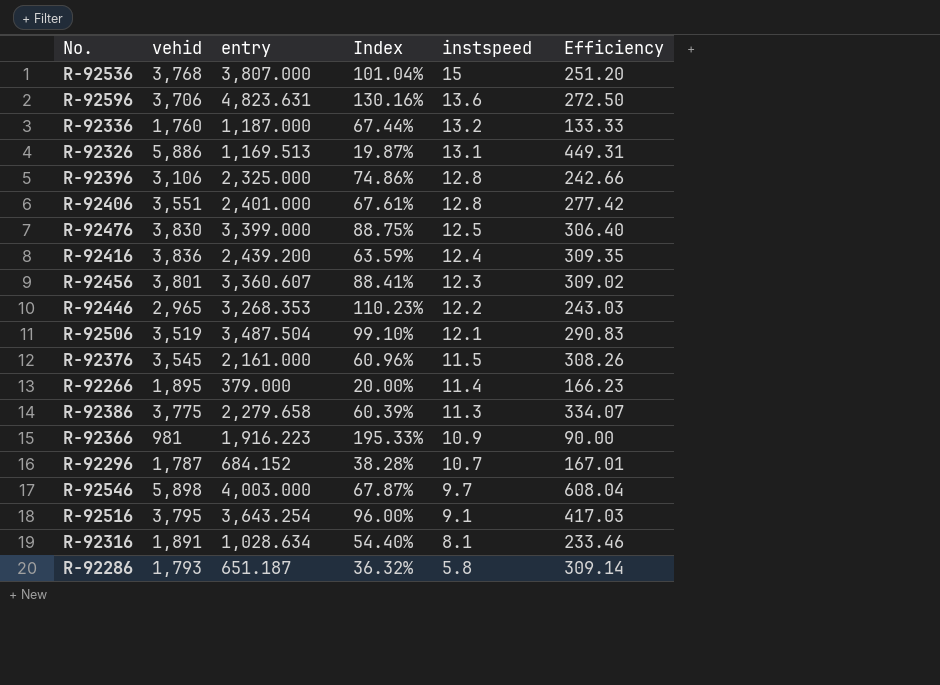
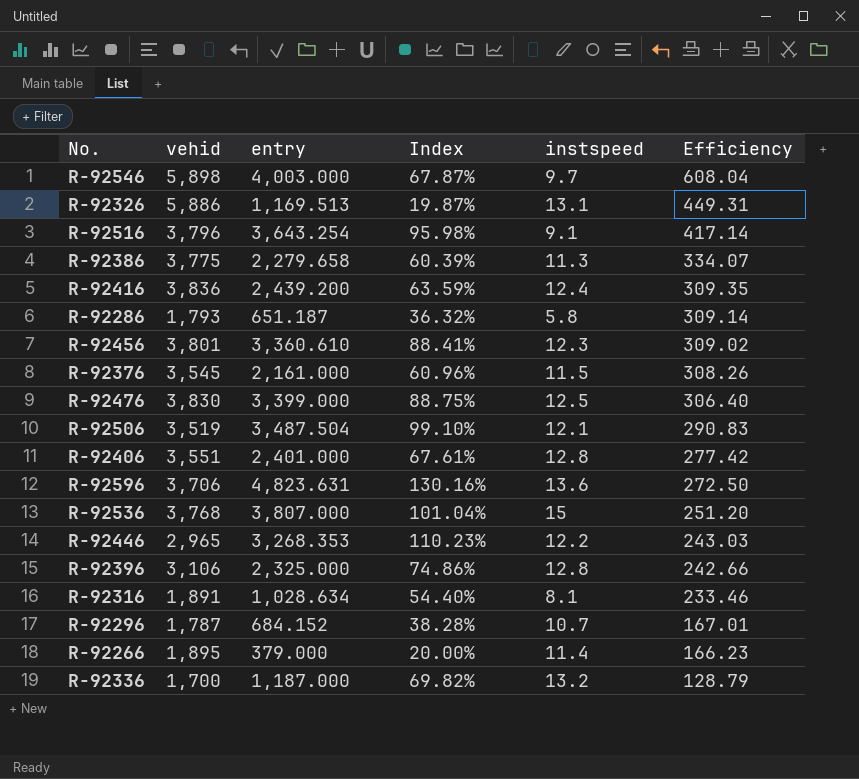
row order: instspeed descending -> Efficiency descending
row R-92366: 981 | 1,916.223 | 195.33% | 10.9 | 90.00 -> none
R-92516 | vehid: 3,795 -> 3,796
R-92516 | Index: 96.00% -> 95.98%
R-92516 | Efficiency: 417.03 -> 417.14
R-92456 | entry: 3,360.607 -> 3,360.610
R-92336 | vehid: 1,760 -> 1,700
R-92336 | Index: 67.44% -> 69.82%
R-92336 | Efficiency: 133.33 -> 128.79

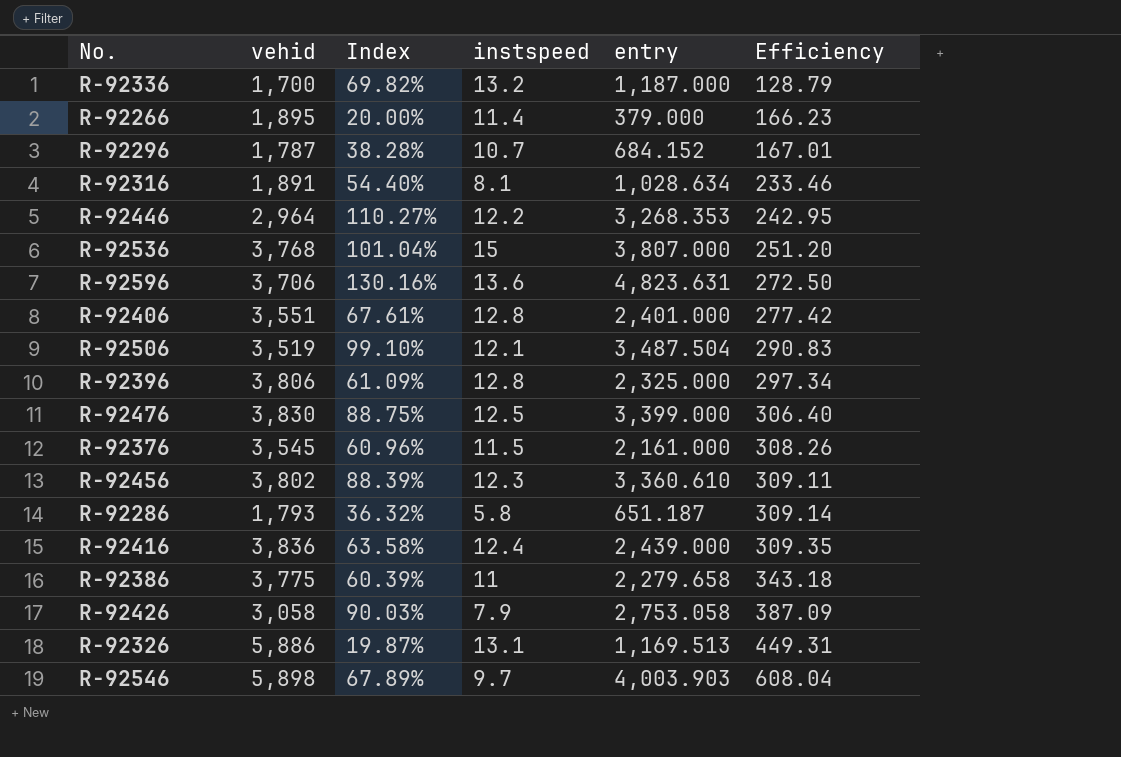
row order: Efficiency descending -> Efficiency ascending
column entry | position: 3 -> 5
row R-92516: 3,796 | 3,643.254 | 95.98% | 9.1 | 417.14 -> none
R-92446 | vehid: 2,965 -> 2,964
R-92446 | Index: 110.23% -> 110.27%
R-92446 | Efficiency: 243.03 -> 242.95
R-92396 | vehid: 3,106 -> 3,806
R-92396 | Index: 74.86% -> 61.09%
R-92396 | Efficiency: 242.66 -> 297.34
R-92456 | vehid: 3,801 -> 3,802
R-92456 | Index: 88.41% -> 88.39%
R-92456 | Efficiency: 309.02 -> 309.11
R-92416 | Index: 63.59% -> 63.58%
R-92416 | entry: 2,439.200 -> 2,439.000
R-92386 | instspeed: 11.3 -> 11
R-92386 | Efficiency: 334.07 -> 343.18
row R-92426: none -> 3,058 | 90.03% | 7.9 | 2,753.058 | 387.09
R-92546 | Index: 67.87% -> 67.89%
R-92546 | entry: 4,003.000 -> 4,003.903

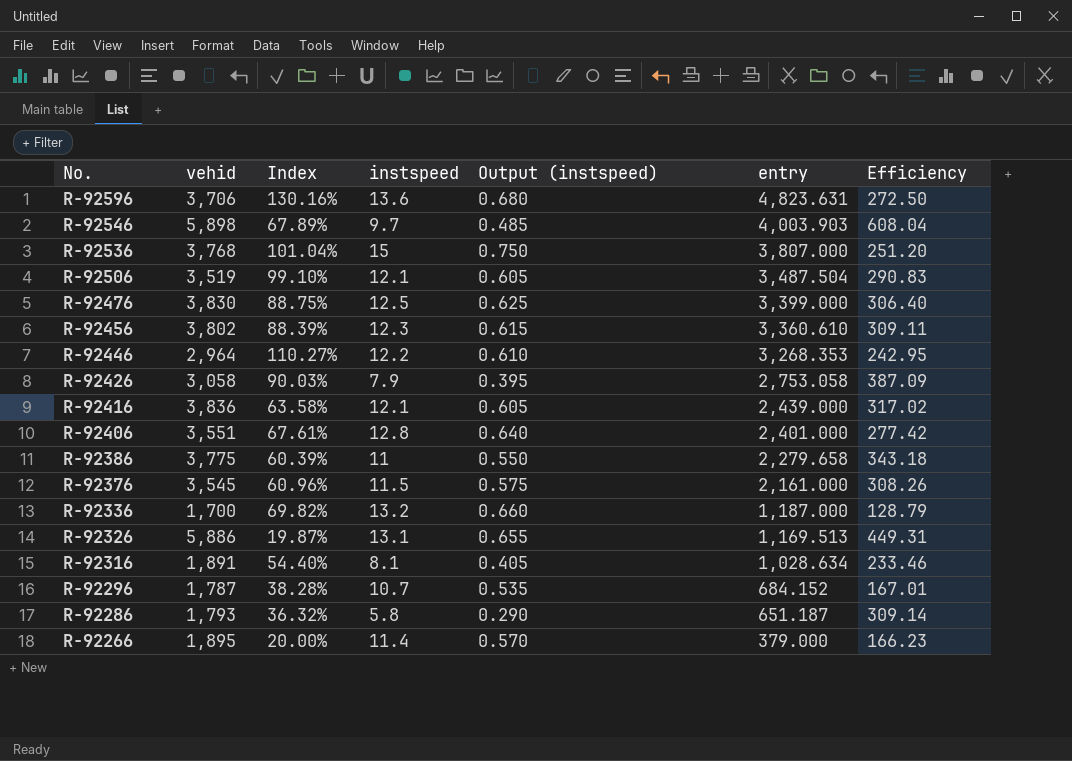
row order: Efficiency ascending -> No. descending
column Output (instspeed) | formula: none -> [instspeed] * 0.05
row R-92396: 3,806 | 61.09% | 12.8 | 2,325.000 | 297.34 -> none
R-92416 | instspeed: 12.4 -> 12.1
R-92416 | Efficiency: 309.35 -> 317.02

